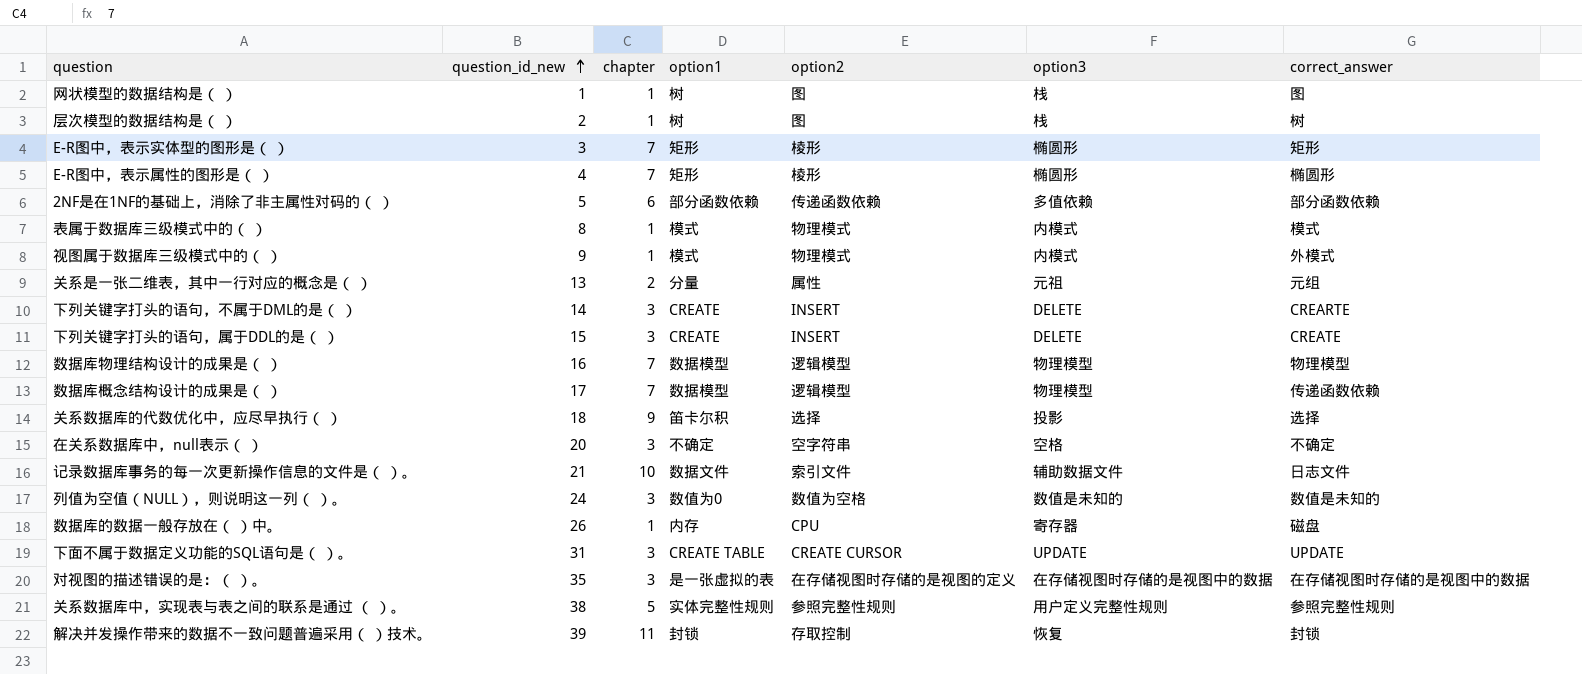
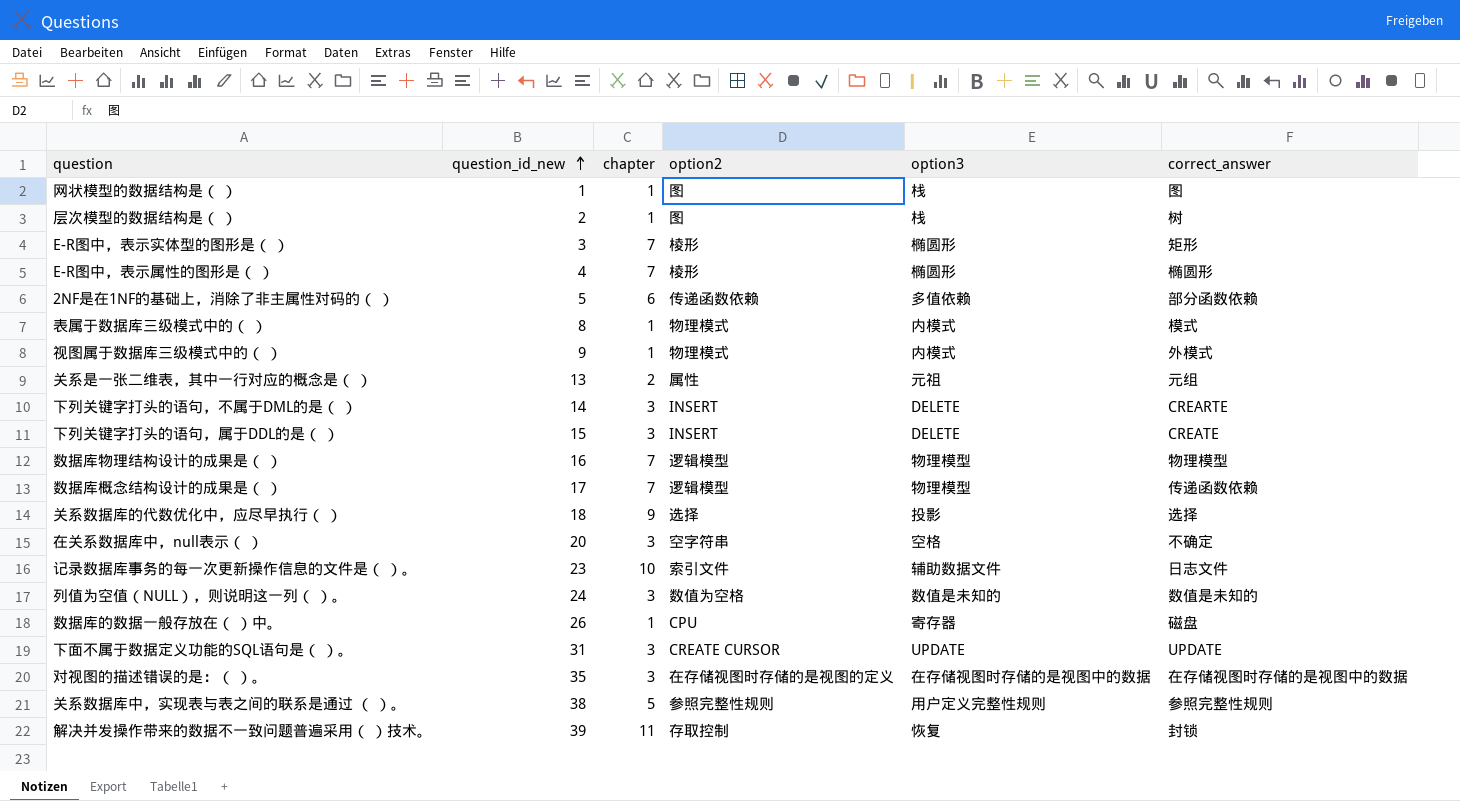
column option1 | position: 4 -> none
记录数据库事务的每一次更新操作信息的文件是（ ）。 | question_id_new: 21 -> 23

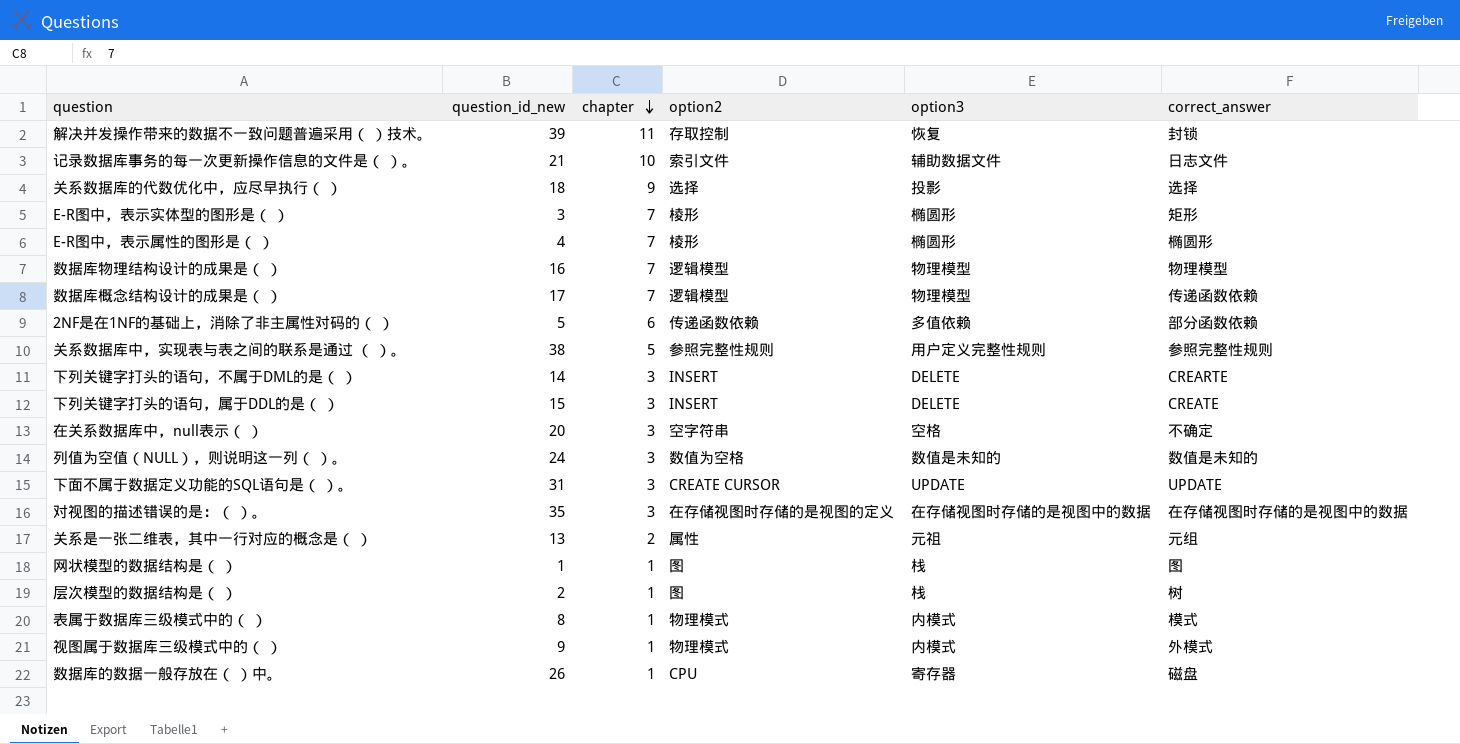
row order: question_id_new ascending -> chapter descending
记录数据库事务的每一次更新操作信息的文件是（ ）。 | question_id_new: 23 -> 21

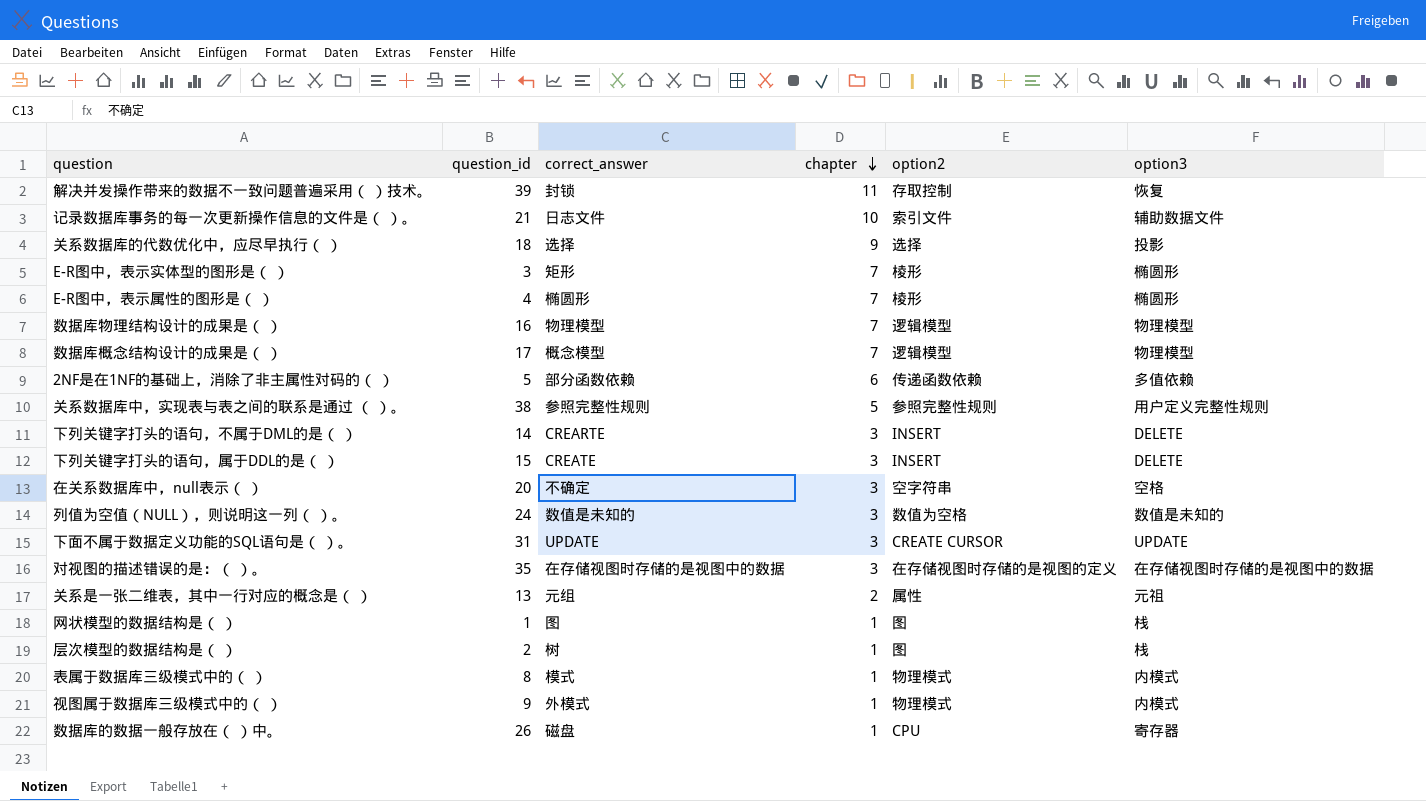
column name: question_id_new -> question_id
column correct_answer | position: 6 -> 3
数据库概念结构设计的成果是（ ） | correct_answer: 传递函数依赖 -> 概念模型

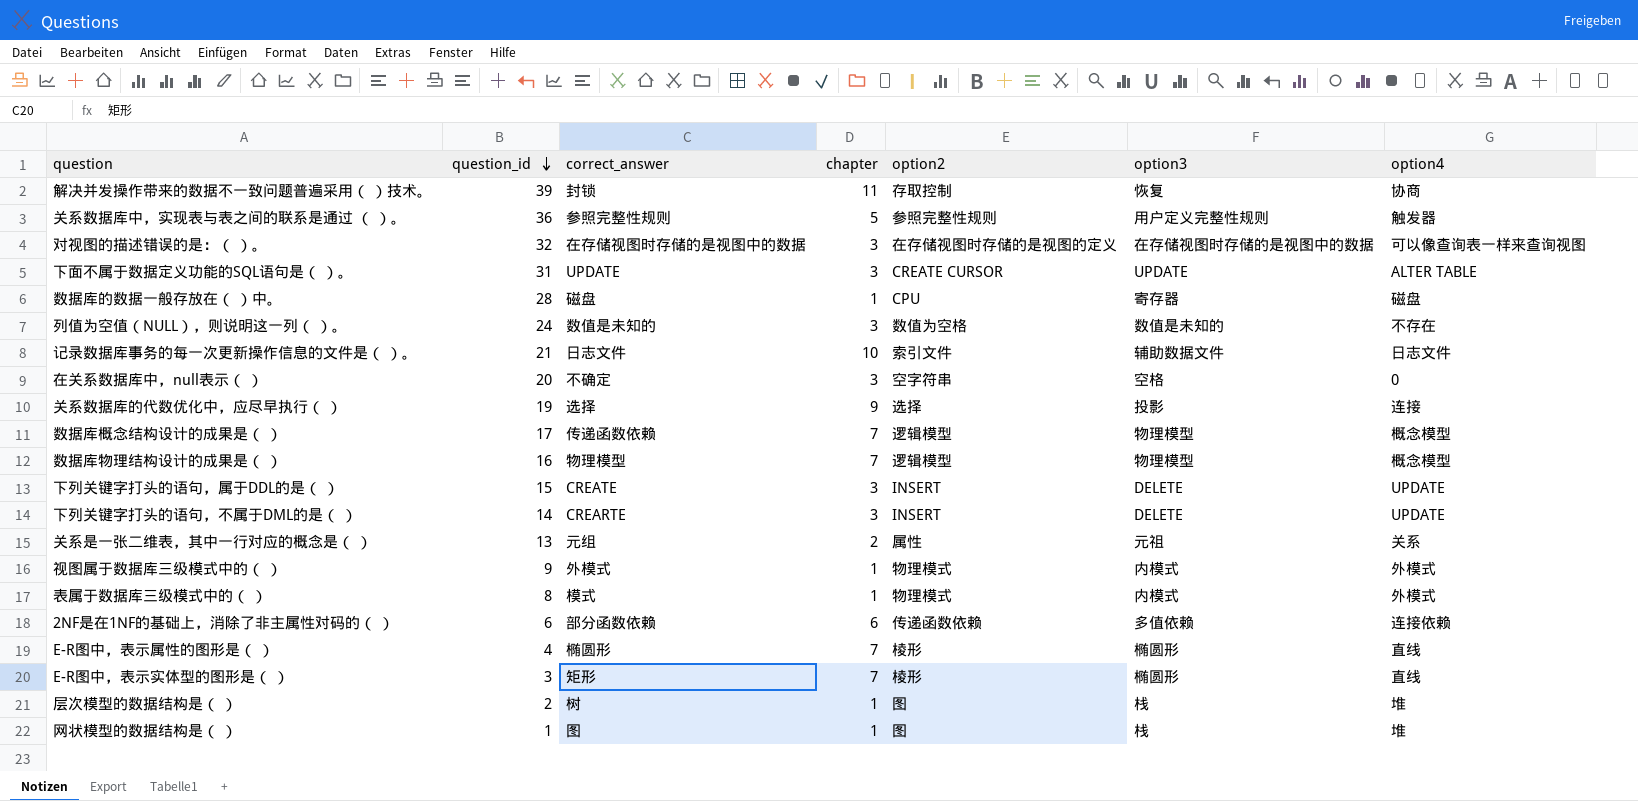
row order: chapter descending -> question_id descending
column option4 | position: none -> 7
关系数据库中，实现表与表之间的联系是通过 （ ）。 | question_id: 38 -> 36
对视图的描述错误的是：（ ）。 | question_id: 35 -> 32
数据库的数据一般存放在（ ）中。 | question_id: 26 -> 28
关系数据库的代数优化中，应尽早执行（ ） | question_id: 18 -> 19
数据库概念结构设计的成果是（ ） | correct_answer: 概念模型 -> 传递函数依赖
2NF是在1NF的基础上，消除了非主属性对码的（ ） | question_id: 5 -> 6

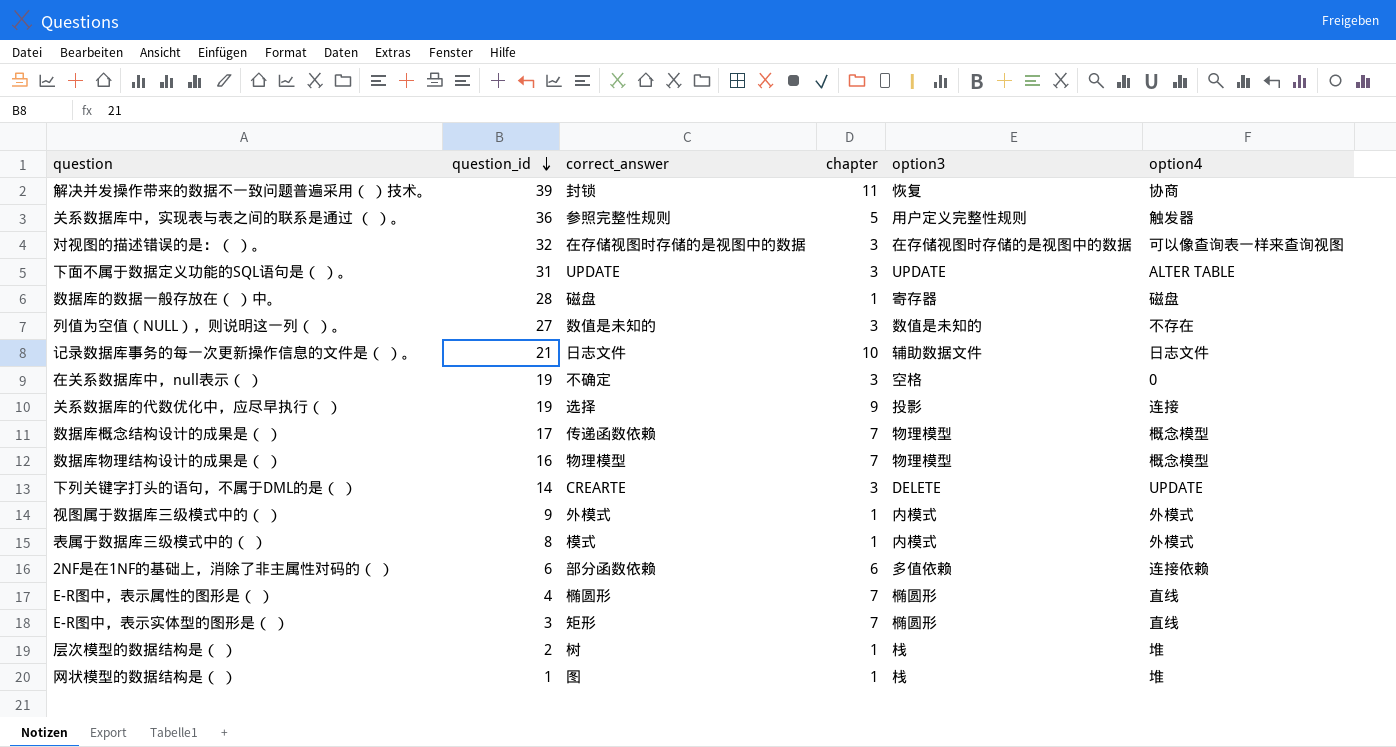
column option2 | position: 5 -> none
row 下列关键字打头的语句，属于DDL的是（ ）: 15 | CREATE | 3 | INSERT | DELETE | UPDATE -> none
row 关系是一张二维表，其中一行对应的概念是（ ）: 13 | 元组 | 2 | 属性 | 元祖 | 关系 -> none
列值为空值（NULL），则说明这一列（ ）。 | question_id: 24 -> 27
在关系数据库中，null表示（ ） | question_id: 20 -> 19

